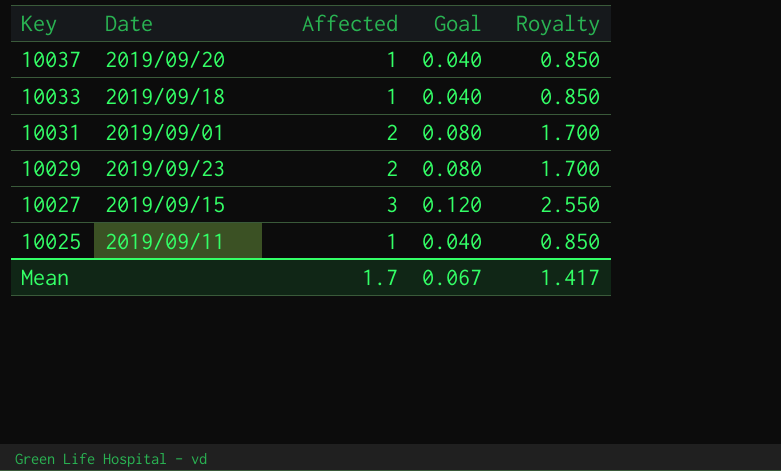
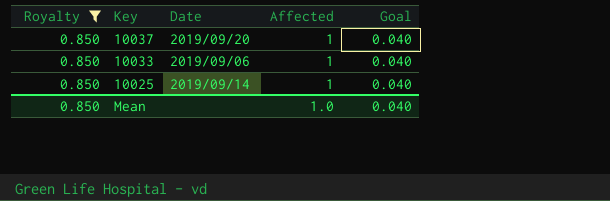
filter: none -> Royalty = 0.850
column Royalty | position: 5 -> 1
10033 | Date: 2019/09/18 -> 2019/09/06
10025 | Date: 2019/09/11 -> 2019/09/14
Mean | Royalty: 1.417 -> 0.850
Mean | Affected: 1.7 -> 1.0
Mean | Goal: 0.067 -> 0.040

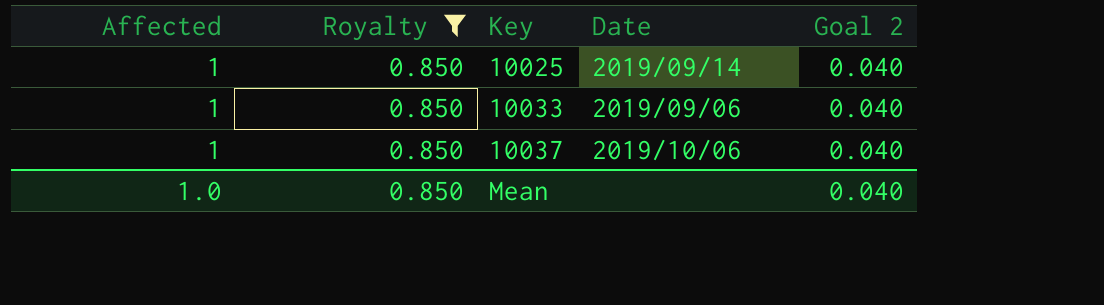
row order: Key descending -> Key ascending
column Affected | position: 4 -> 1
column name: Goal -> Goal 2
10037 | Date: 2019/09/20 -> 2019/10/06

